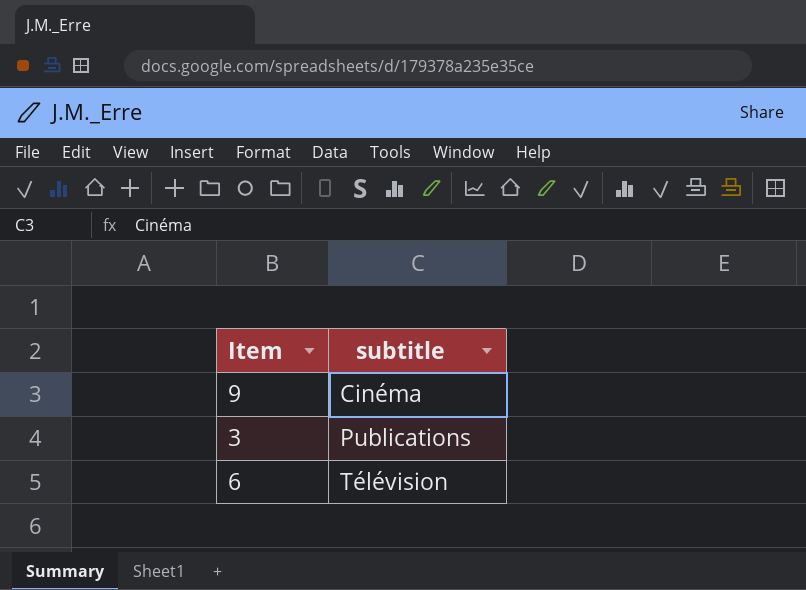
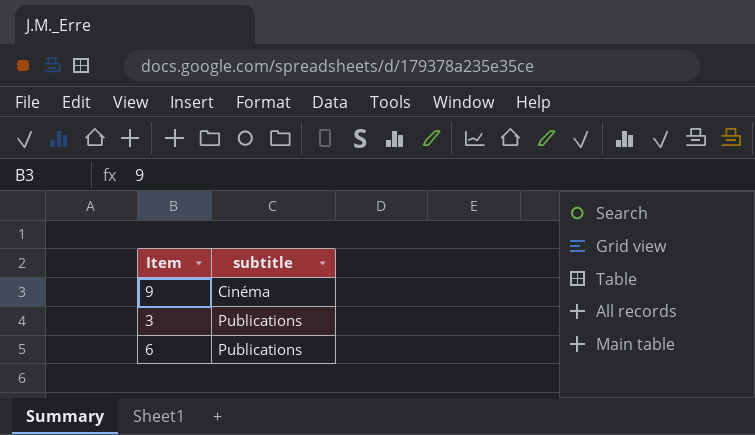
6 | subtitle: Télévision -> Publications

